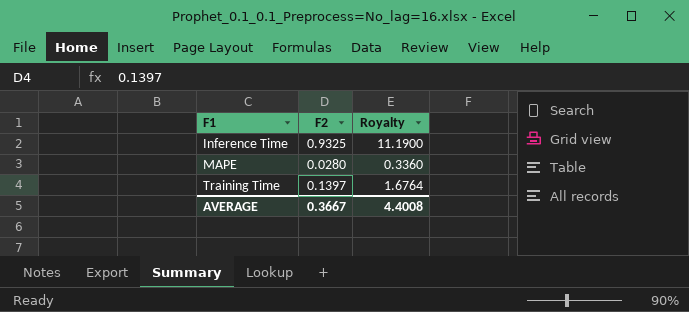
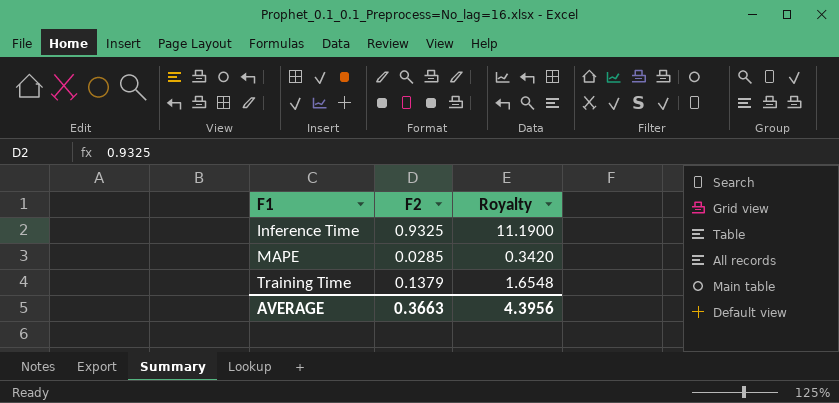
MAPE | F2: 0.0280 -> 0.0285
MAPE | Royalty: 0.3360 -> 0.3420
Training Time | F2: 0.1397 -> 0.1379
Training Time | Royalty: 1.6764 -> 1.6548
AVERAGE | F2: 0.3667 -> 0.3663
AVERAGE | Royalty: 4.4008 -> 4.3956

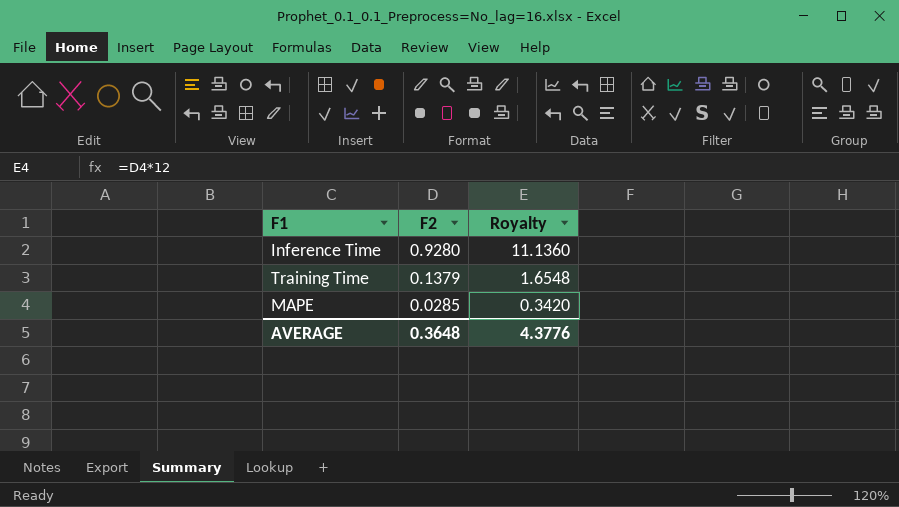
row order: F1 ascending -> F2 descending
Inference Time | F2: 0.9325 -> 0.9280
Inference Time | Royalty: 11.1900 -> 11.1360
AVERAGE | F2: 0.3663 -> 0.3648
AVERAGE | Royalty: 4.3956 -> 4.3776

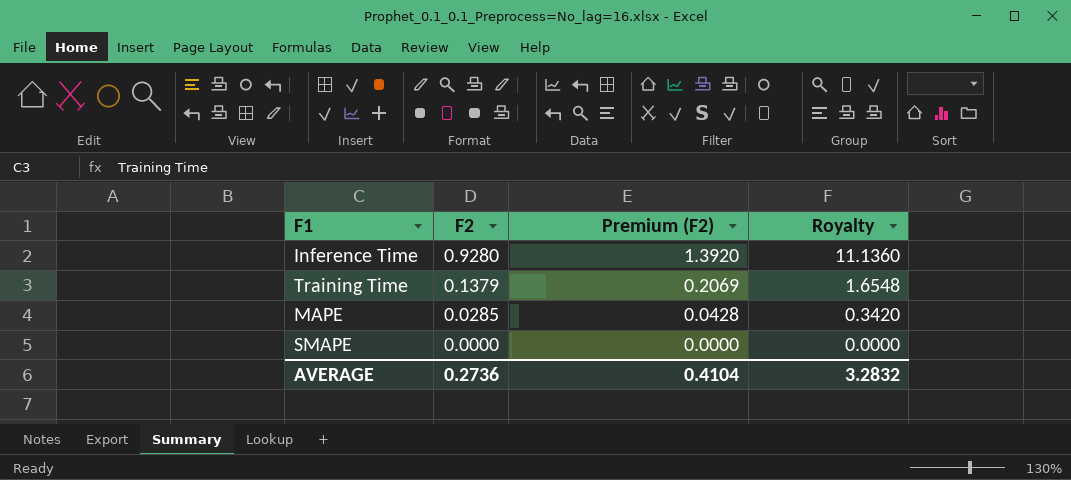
column Premium (F2) | formula: none -> [F2] * 1.5
row SMAPE: none -> 0.0000 | 0.0000 | 0.0000
AVERAGE | F2: 0.3648 -> 0.2736
AVERAGE | Royalty: 4.3776 -> 3.2832

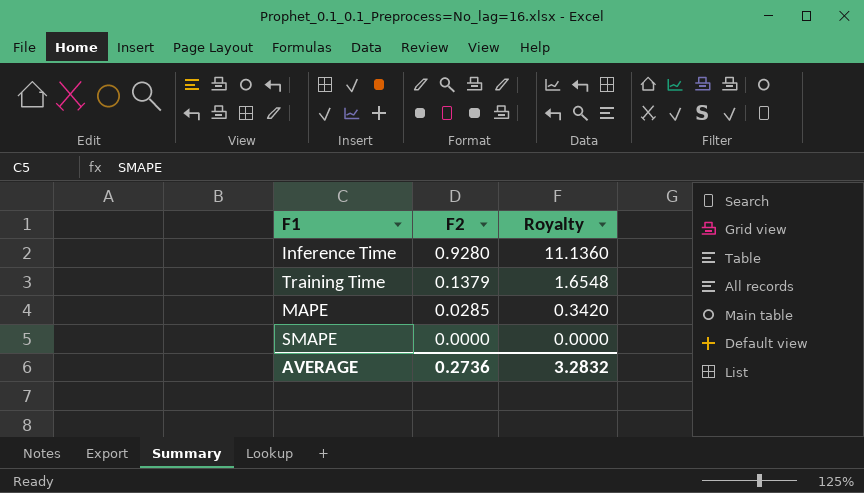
column Premium (F2) | formula: [F2] * 1.5 -> none

